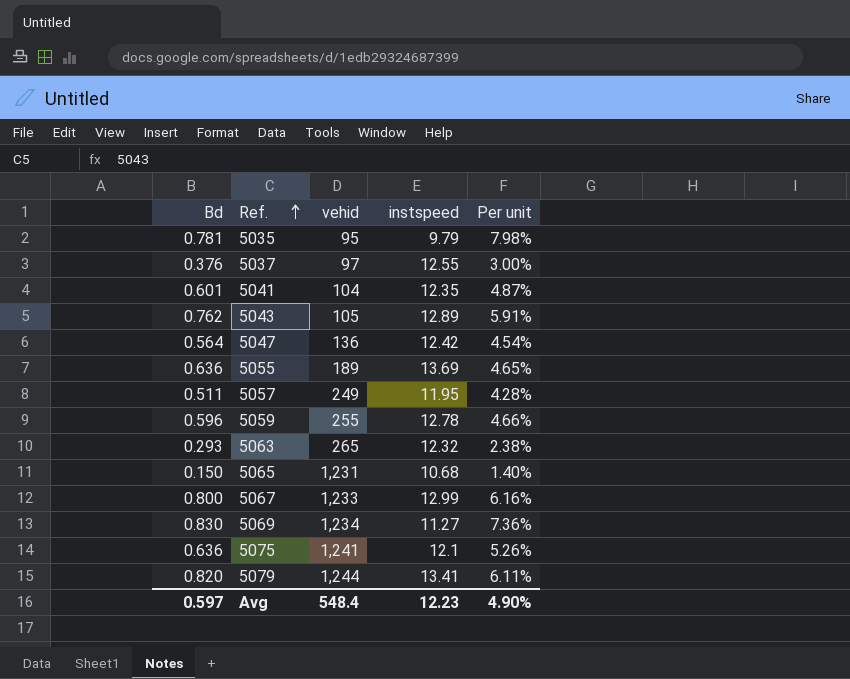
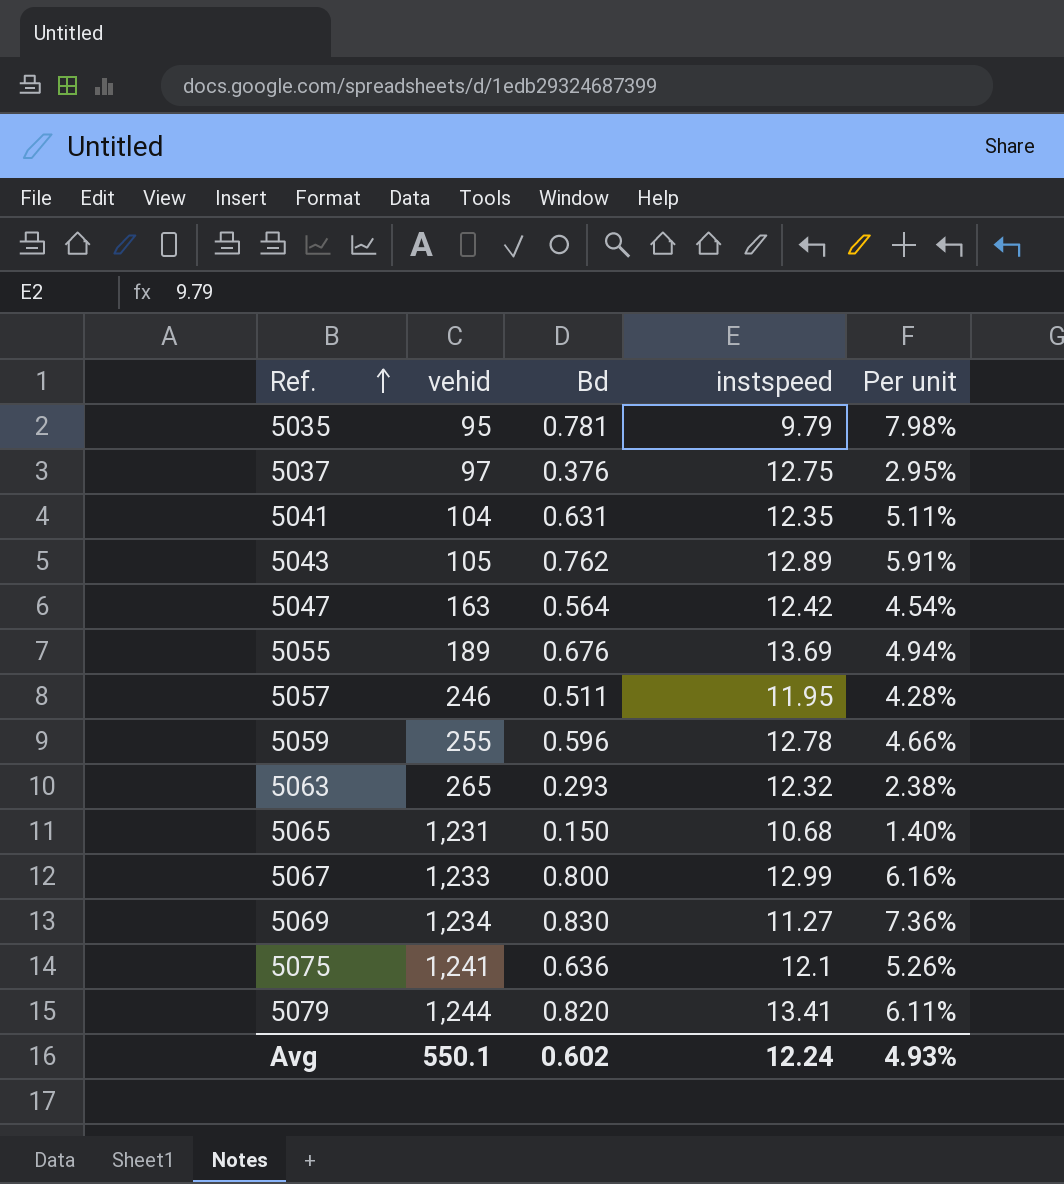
column Bd | position: 1 -> 3
5037 | instspeed: 12.55 -> 12.75
5037 | Per unit: 3.00% -> 2.95%
5041 | Bd: 0.601 -> 0.631
5041 | Per unit: 4.87% -> 5.11%
5047 | vehid: 136 -> 163
5055 | Bd: 0.636 -> 0.676
5055 | Per unit: 4.65% -> 4.94%
5057 | vehid: 249 -> 246
Avg | vehid: 548.4 -> 550.1
Avg | Bd: 0.597 -> 0.602
Avg | instspeed: 12.23 -> 12.24
Avg | Per unit: 4.90% -> 4.93%

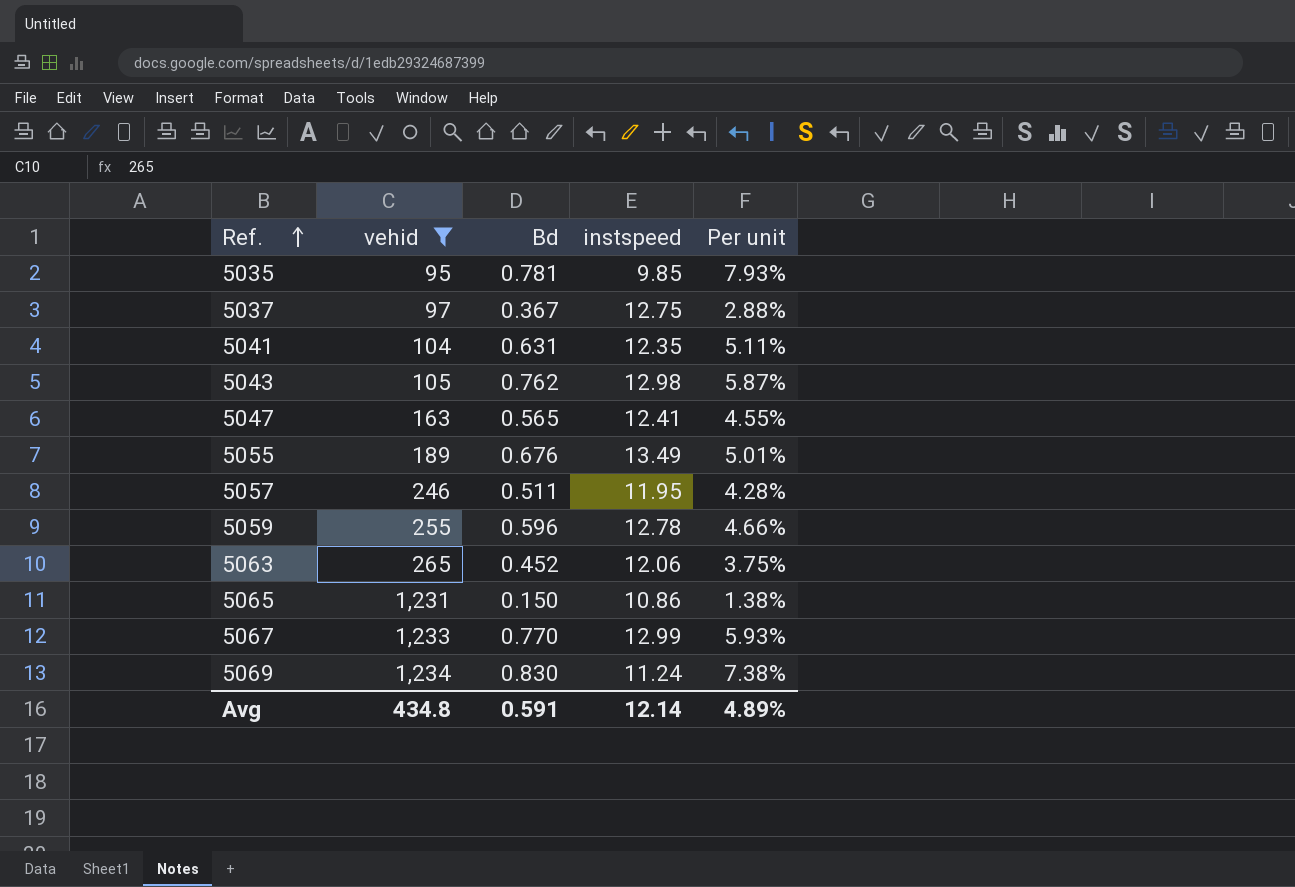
filter: none -> vehid <= 1,234
5035 | instspeed: 9.79 -> 9.85
5035 | Per unit: 7.98% -> 7.93%
5037 | Bd: 0.376 -> 0.367
5037 | Per unit: 2.95% -> 2.88%
5043 | instspeed: 12.89 -> 12.98
5043 | Per unit: 5.91% -> 5.87%
5047 | Bd: 0.564 -> 0.565
5047 | instspeed: 12.42 -> 12.41
5047 | Per unit: 4.54% -> 4.55%
5055 | instspeed: 13.69 -> 13.49
5055 | Per unit: 4.94% -> 5.01%
5063 | Bd: 0.293 -> 0.452
5063 | instspeed: 12.32 -> 12.06
5063 | Per unit: 2.38% -> 3.75%
5065 | instspeed: 10.68 -> 10.86
5065 | Per unit: 1.40% -> 1.38%
5067 | Bd: 0.800 -> 0.770
5067 | Per unit: 6.16% -> 5.93%
5069 | instspeed: 11.27 -> 11.24
5069 | Per unit: 7.36% -> 7.38%
Avg | vehid: 550.1 -> 434.8
Avg | Bd: 0.602 -> 0.591
Avg | instspeed: 12.24 -> 12.14
Avg | Per unit: 4.93% -> 4.89%

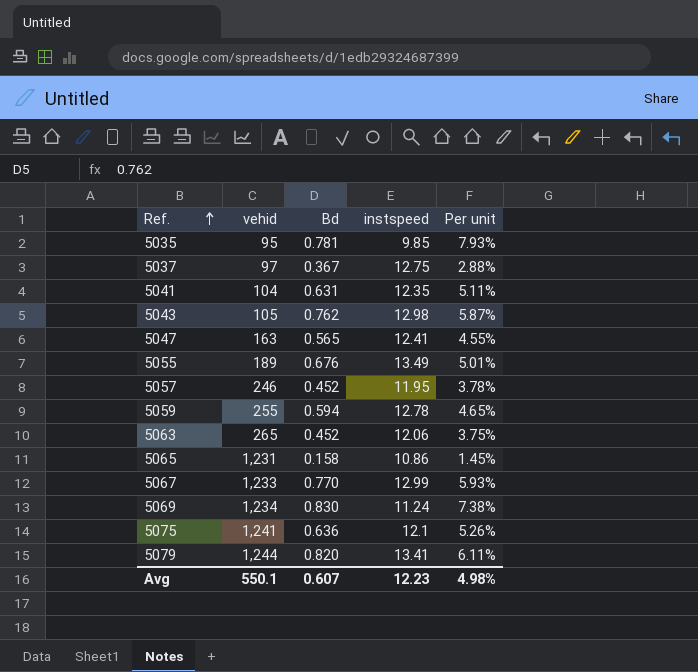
filter: vehid <= 1,234 -> none
5057 | Bd: 0.511 -> 0.452
5057 | Per unit: 4.28% -> 3.78%
5059 | Bd: 0.596 -> 0.594
5059 | Per unit: 4.66% -> 4.65%
5065 | Bd: 0.150 -> 0.158
5065 | Per unit: 1.38% -> 1.45%
Avg | vehid: 434.8 -> 550.1
Avg | Bd: 0.591 -> 0.607
Avg | instspeed: 12.14 -> 12.23
Avg | Per unit: 4.89% -> 4.98%

